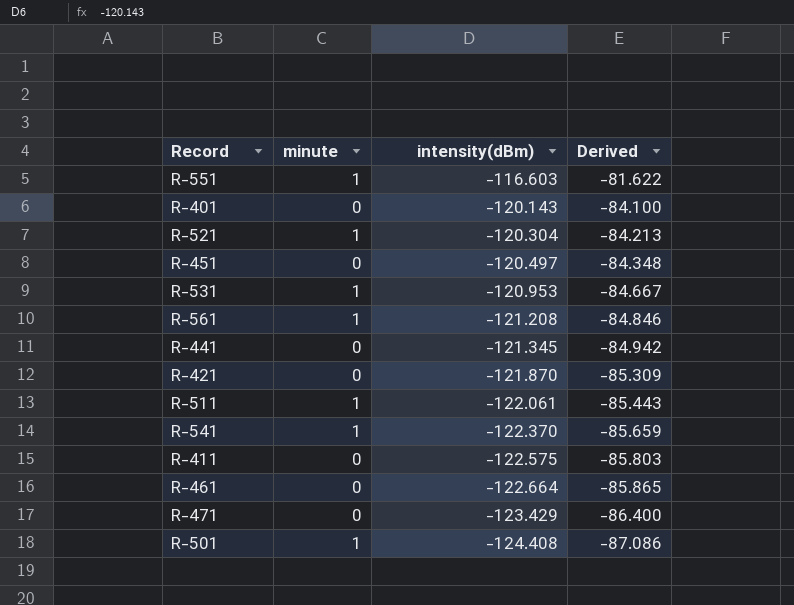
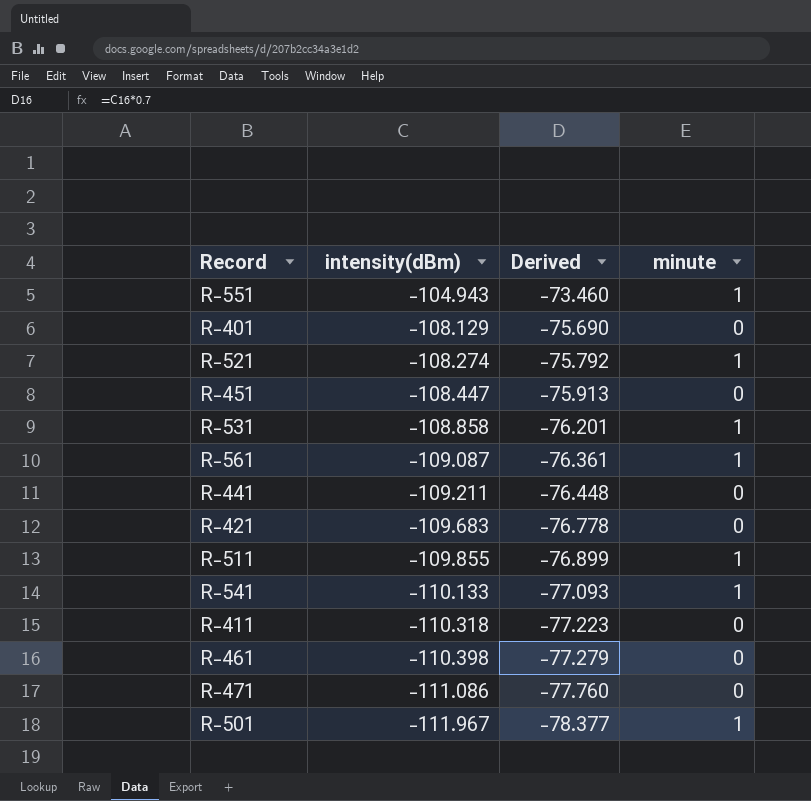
column minute | position: 2 -> 4
R-551 | intensity(dBm): -116.603 -> -104.943
R-551 | Derived: -81.622 -> -73.460
R-401 | intensity(dBm): -120.143 -> -108.129
R-401 | Derived: -84.100 -> -75.690
R-521 | intensity(dBm): -120.304 -> -108.274
R-521 | Derived: -84.213 -> -75.792
R-451 | intensity(dBm): -120.497 -> -108.447
R-451 | Derived: -84.348 -> -75.913
R-531 | intensity(dBm): -120.953 -> -108.858
R-531 | Derived: -84.667 -> -76.201
R-561 | intensity(dBm): -121.208 -> -109.087
R-561 | Derived: -84.846 -> -76.361
R-441 | intensity(dBm): -121.345 -> -109.211
R-441 | Derived: -84.942 -> -76.448
R-421 | intensity(dBm): -121.870 -> -109.683
R-421 | Derived: -85.309 -> -76.778
R-511 | intensity(dBm): -122.061 -> -109.855
R-511 | Derived: -85.443 -> -76.899
R-541 | intensity(dBm): -122.370 -> -110.133
R-541 | Derived: -85.659 -> -77.093
R-411 | intensity(dBm): -122.575 -> -110.318
R-411 | Derived: -85.803 -> -77.223
R-461 | intensity(dBm): -122.664 -> -110.398
R-461 | Derived: -85.865 -> -77.279
R-471 | intensity(dBm): -123.429 -> -111.086
R-471 | Derived: -86.400 -> -77.760
R-501 | intensity(dBm): -124.408 -> -111.967
R-501 | Derived: -87.086 -> -78.377

